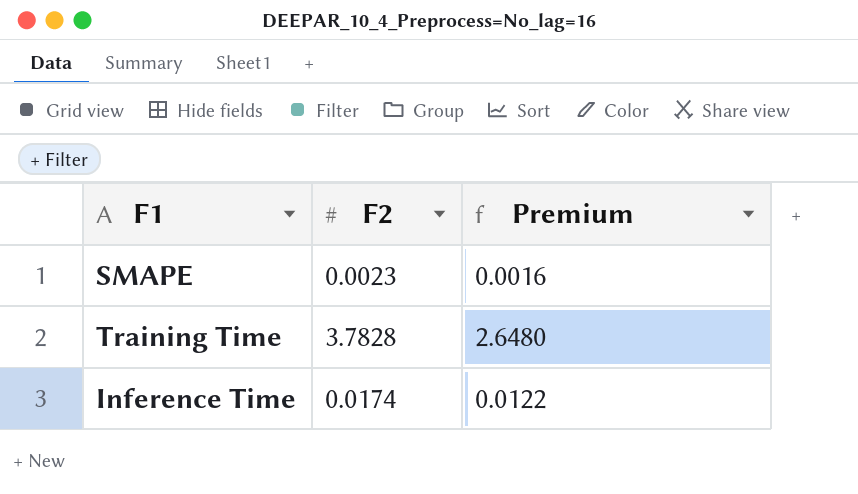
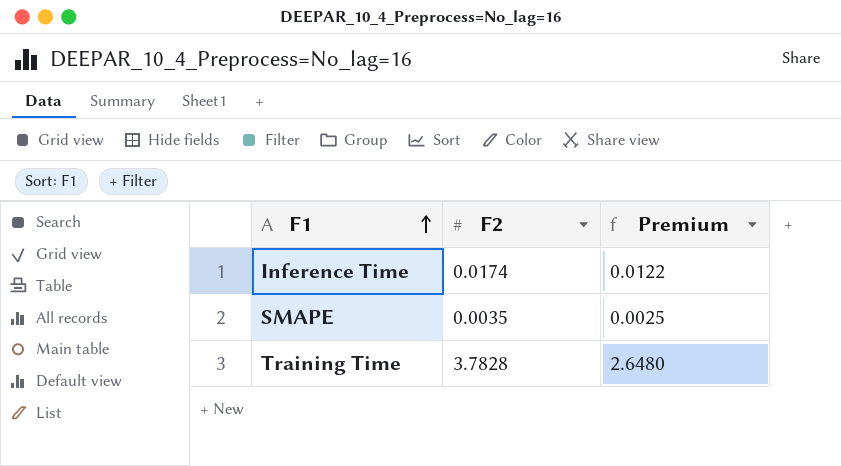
row order: none -> F1 ascending
SMAPE | F2: 0.0023 -> 0.0035
SMAPE | Premium: 0.0016 -> 0.0025

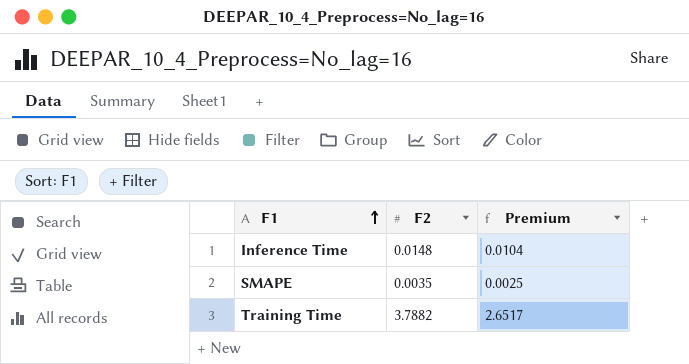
Inference Time | F2: 0.0174 -> 0.0148
Inference Time | Premium: 0.0122 -> 0.0104
Training Time | F2: 3.7828 -> 3.7882
Training Time | Premium: 2.6480 -> 2.6517

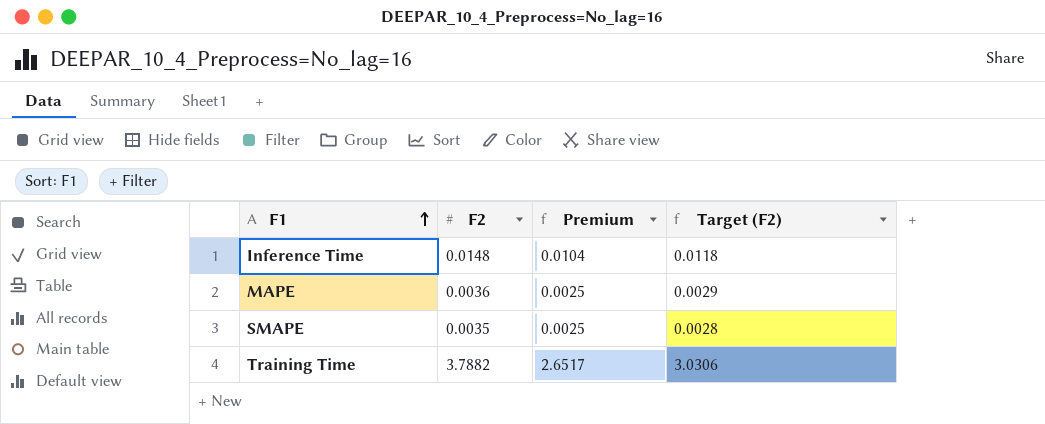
column Target (F2) | formula: none -> [F2] * 0.8
row MAPE: none -> 0.0036 | 0.0025 | 0.0029

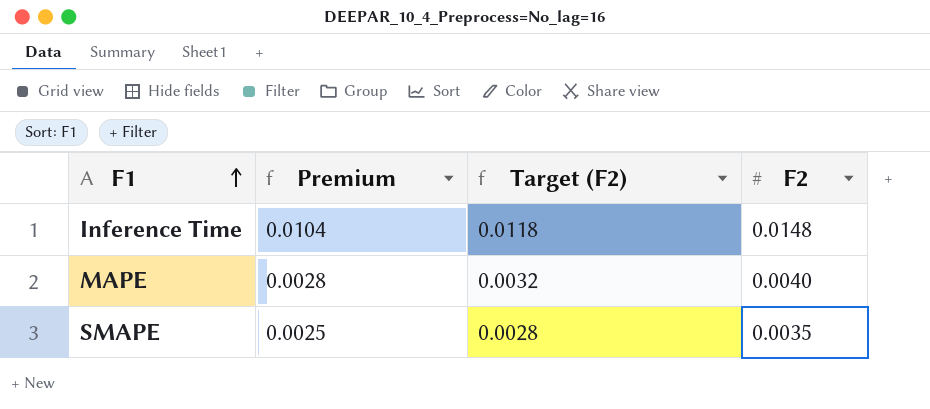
column F2 | position: 2 -> 4
row Training Time: 3.7882 | 2.6517 | 3.0306 -> none
MAPE | Premium: 0.0025 -> 0.0028
MAPE | Target (F2): 0.0029 -> 0.0032
MAPE | F2: 0.0036 -> 0.0040

